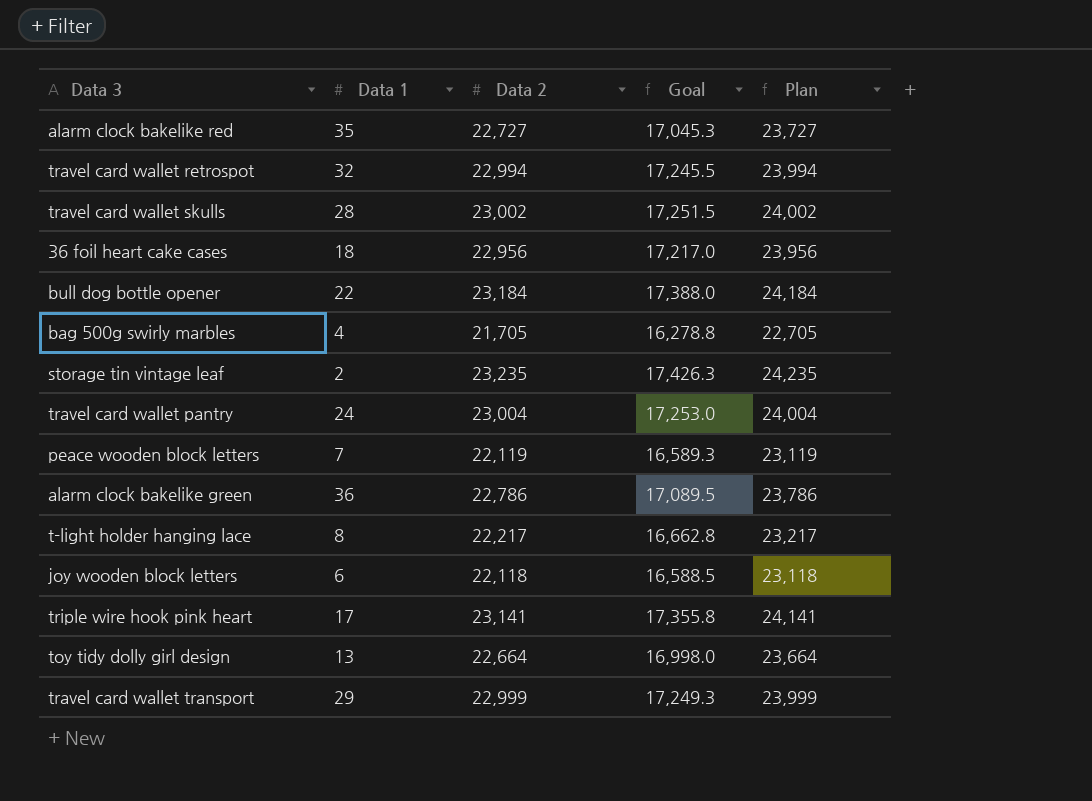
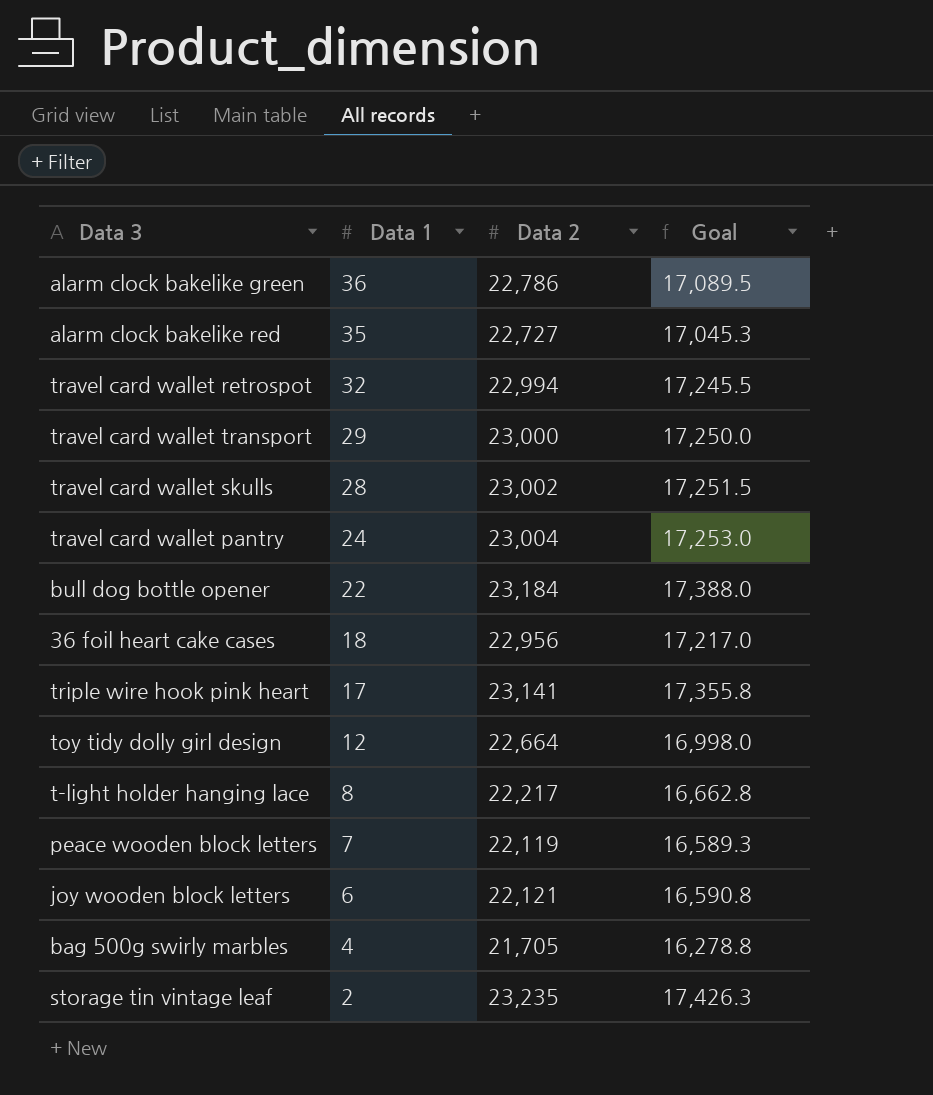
row order: none -> Data 1 descending
column Plan | formula: [Data 2] + 1000 -> none
travel card wallet transport | Data 2: 22,999 -> 23,000
travel card wallet transport | Goal: 17,249.3 -> 17,250.0
toy tidy dolly girl design | Data 1: 13 -> 12
joy wooden block letters | Data 2: 22,118 -> 22,121
joy wooden block letters | Goal: 16,588.5 -> 16,590.8

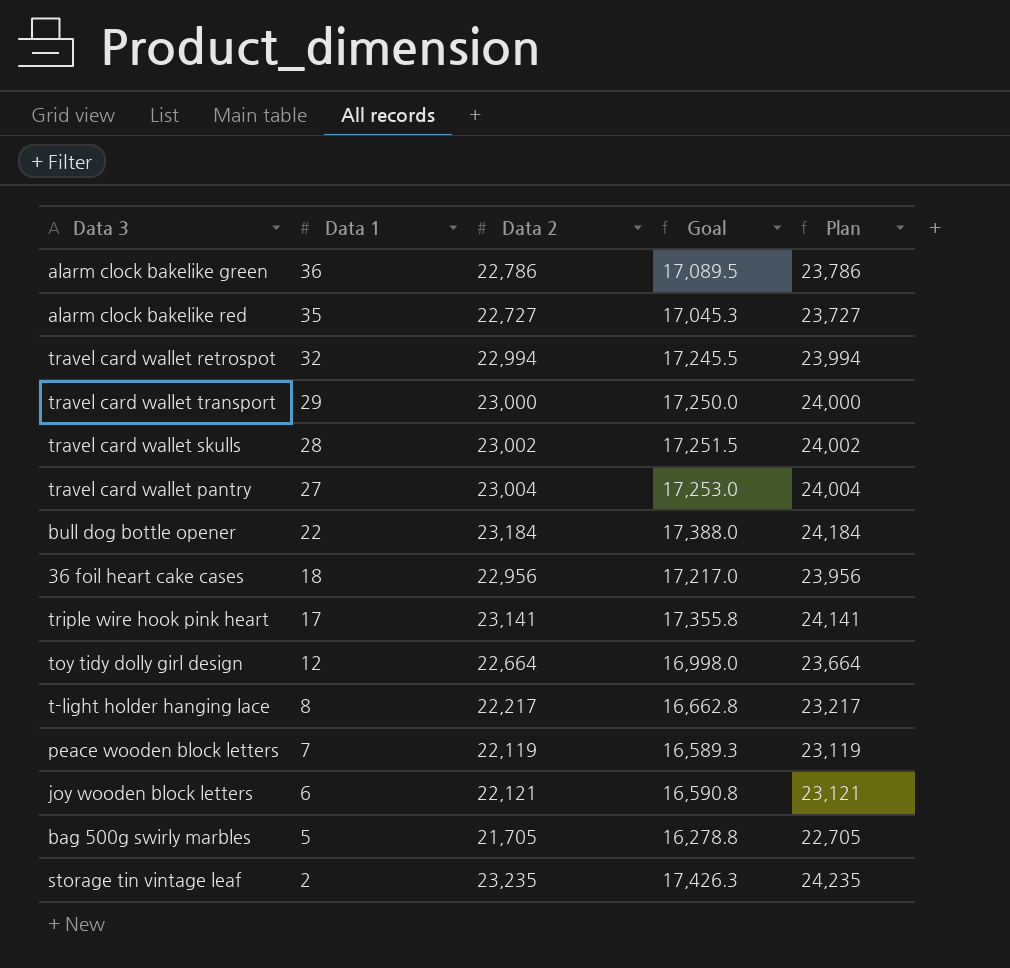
column Plan | formula: none -> [Data 2] + 1000
travel card wallet pantry | Data 1: 24 -> 27
bag 500g swirly marbles | Data 1: 4 -> 5

